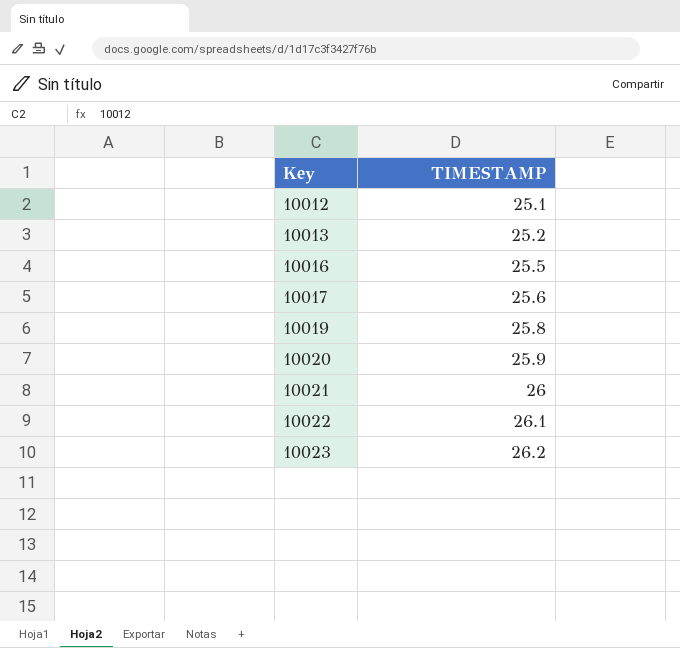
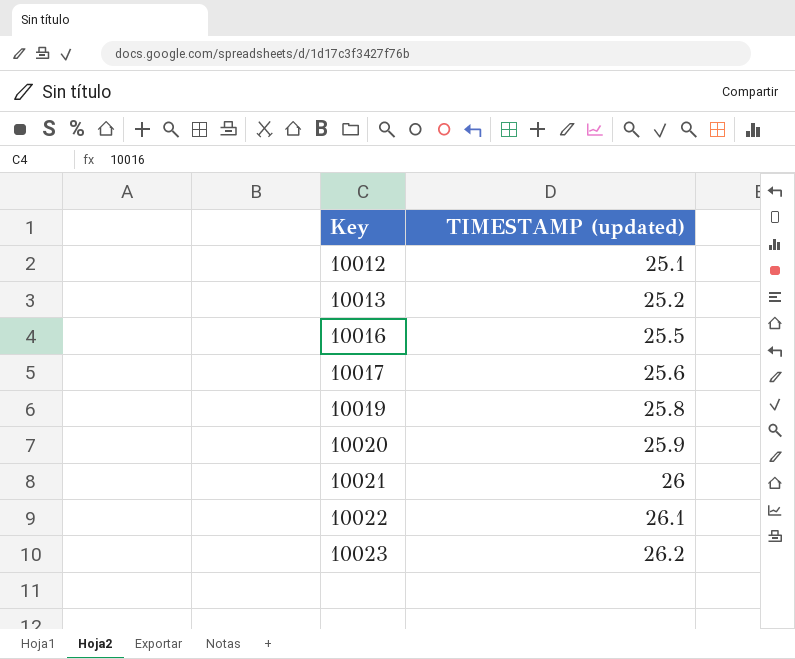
column name: TIMESTAMP -> TIMESTAMP (updated)

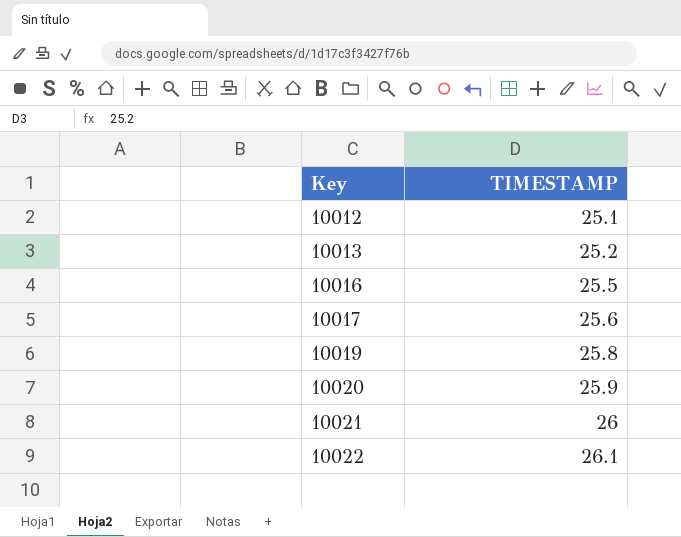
column name: TIMESTAMP (updated) -> TIMESTAMP
row 10023: 26.2 -> none

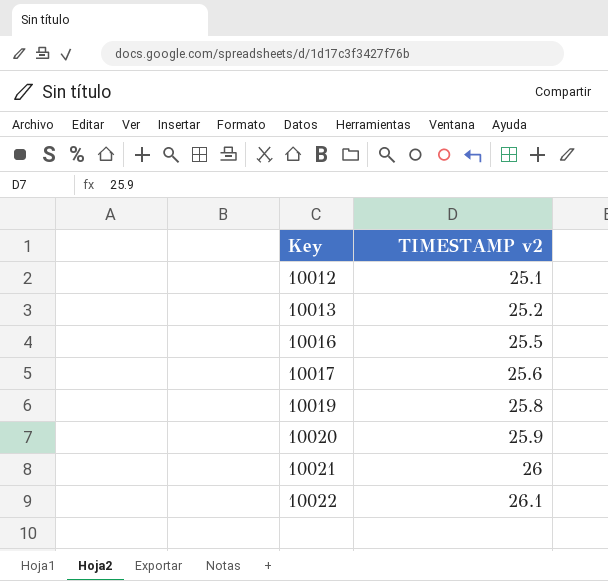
column name: TIMESTAMP -> TIMESTAMP v2

